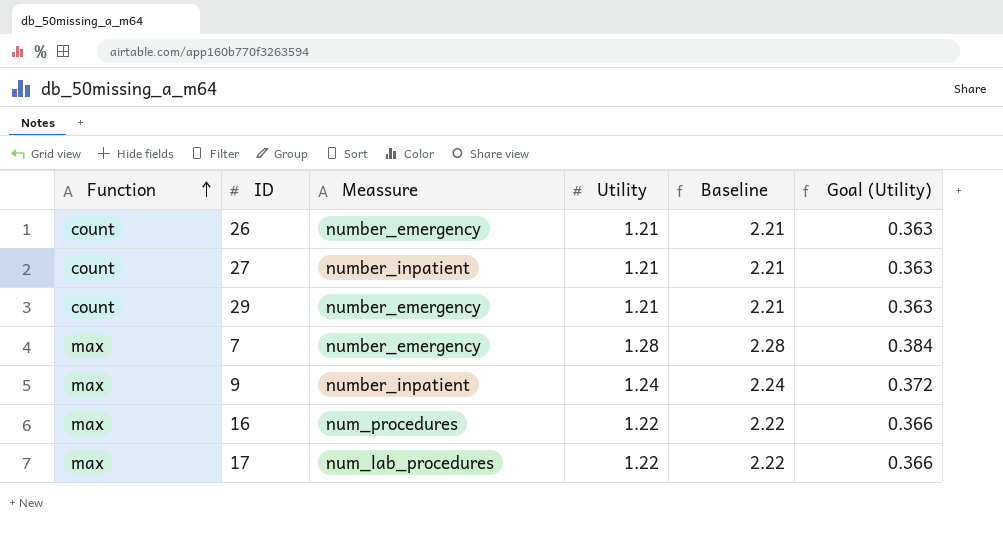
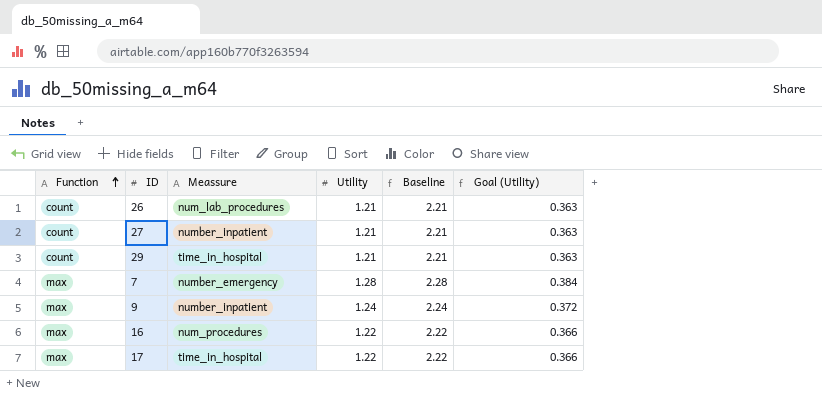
26 | Meassure: number_emergency -> num_lab_procedures
29 | Meassure: number_emergency -> time_in_hospital
17 | Meassure: num_lab_procedures -> time_in_hospital

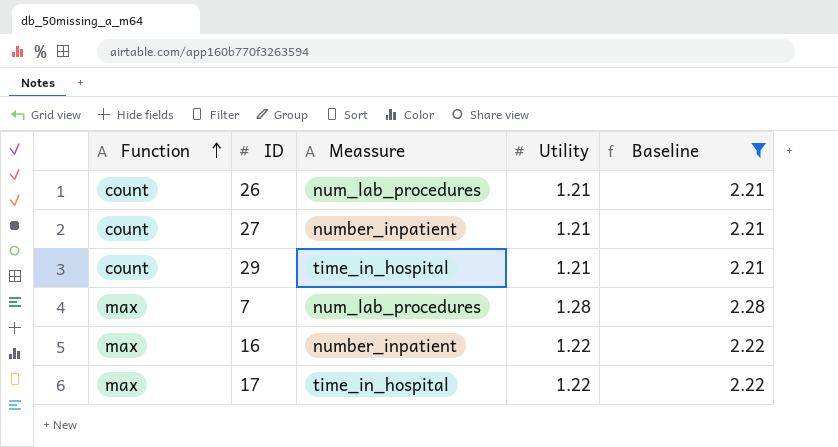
filter: none -> Baseline != 2.24
column Goal (Utility) | formula: [Utility] * 0.3 -> none
7 | Meassure: number_emergency -> num_lab_procedures
16 | Meassure: num_procedures -> number_inpatient

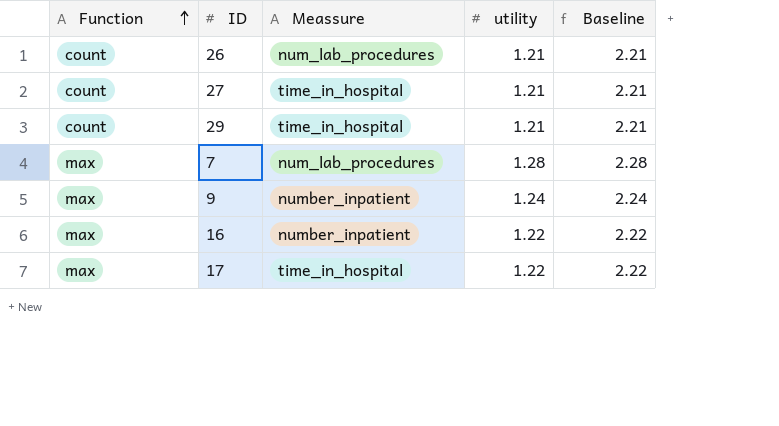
filter: Baseline != 2.24 -> none
column name: Utility -> utility
27 | Meassure: number_inpatient -> time_in_hospital

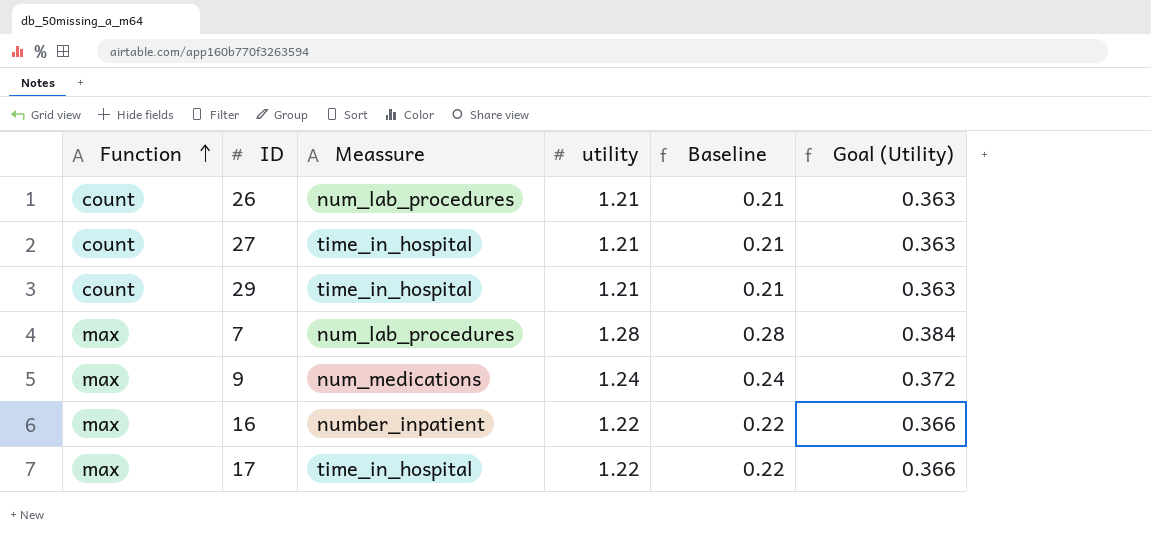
column Baseline | formula: [utility] + 1 -> [utility] - 1
column Goal (Utility) | formula: none -> [utility] * 0.3
9 | Meassure: number_inpatient -> num_medications

